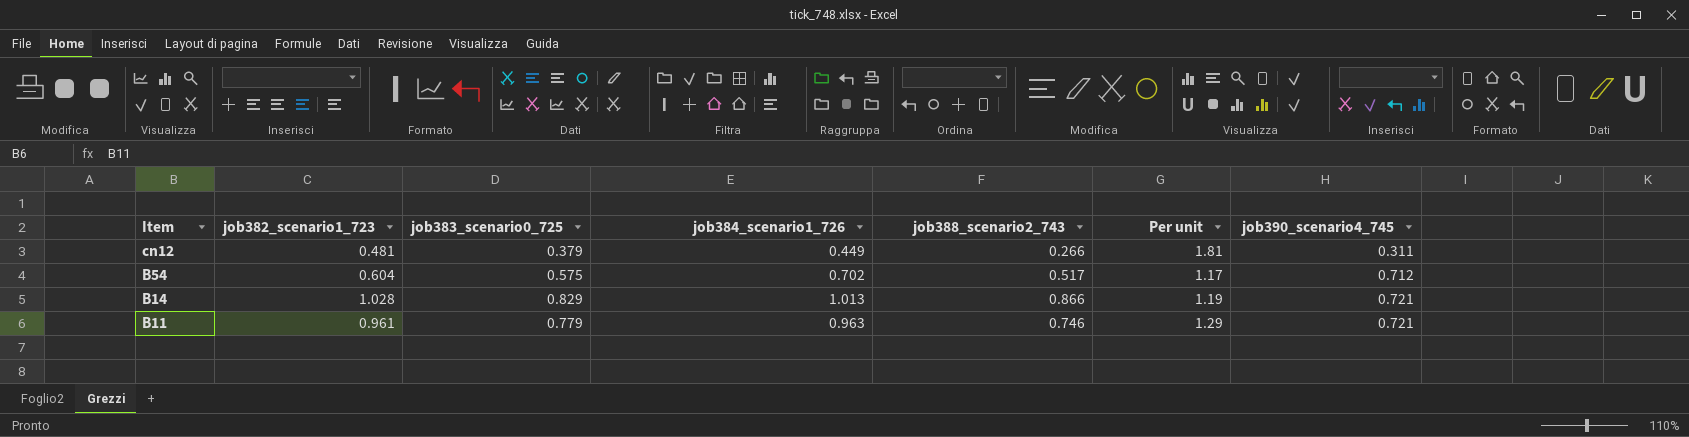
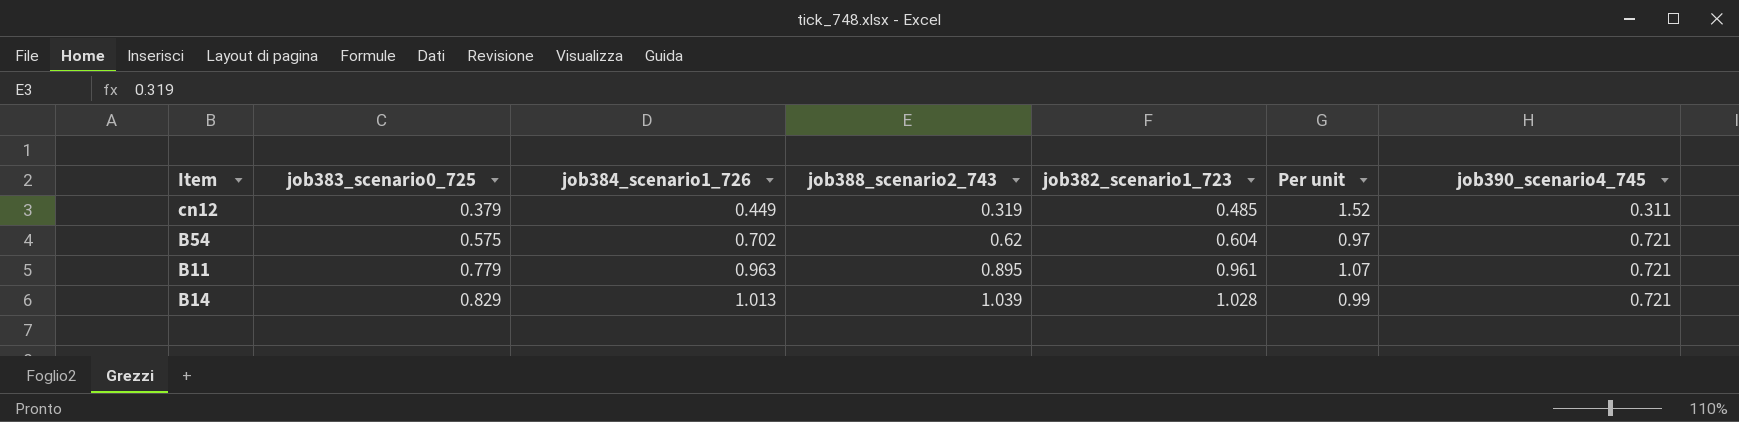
row order: Item descending -> job383_scenario0_725 ascending
column job382_scenario1_723 | position: 2 -> 5
cn12 | job388_scenario2_743: 0.266 -> 0.319
cn12 | job382_scenario1_723: 0.481 -> 0.485
cn12 | Per unit: 1.81 -> 1.52
B54 | job388_scenario2_743: 0.517 -> 0.62
B54 | Per unit: 1.17 -> 0.97
B54 | job390_scenario4_745: 0.712 -> 0.721
B11 | job388_scenario2_743: 0.746 -> 0.895
B11 | Per unit: 1.29 -> 1.07
B14 | job388_scenario2_743: 0.866 -> 1.039
B14 | Per unit: 1.19 -> 0.99

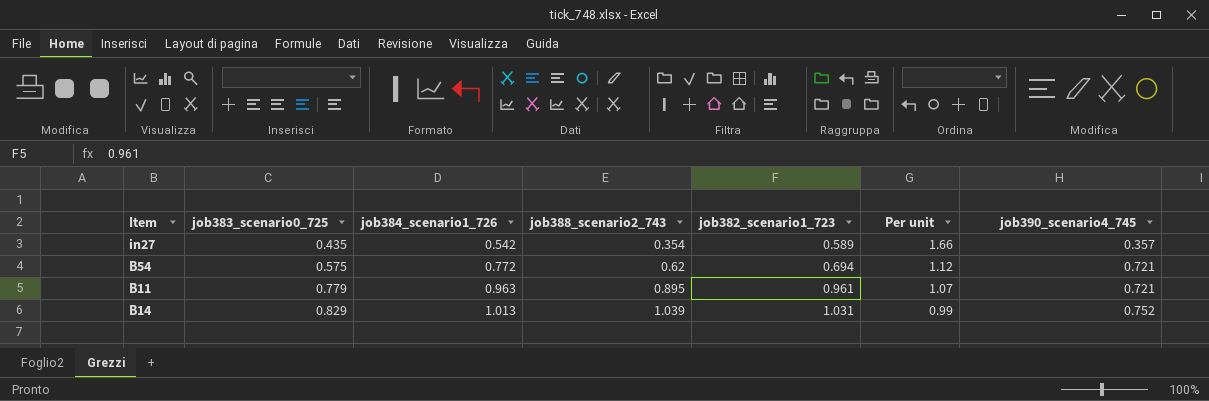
row cn12: 0.379 | 0.449 | 0.319 | 0.485 | 1.52 | 0.311 -> none
row in27: none -> 0.435 | 0.542 | 0.354 | 0.589 | 1.66 | 0.357
B54 | job384_scenario1_726: 0.702 -> 0.772
B54 | job382_scenario1_723: 0.604 -> 0.694
B54 | Per unit: 0.97 -> 1.12
B14 | job382_scenario1_723: 1.028 -> 1.031
B14 | job390_scenario4_745: 0.721 -> 0.752

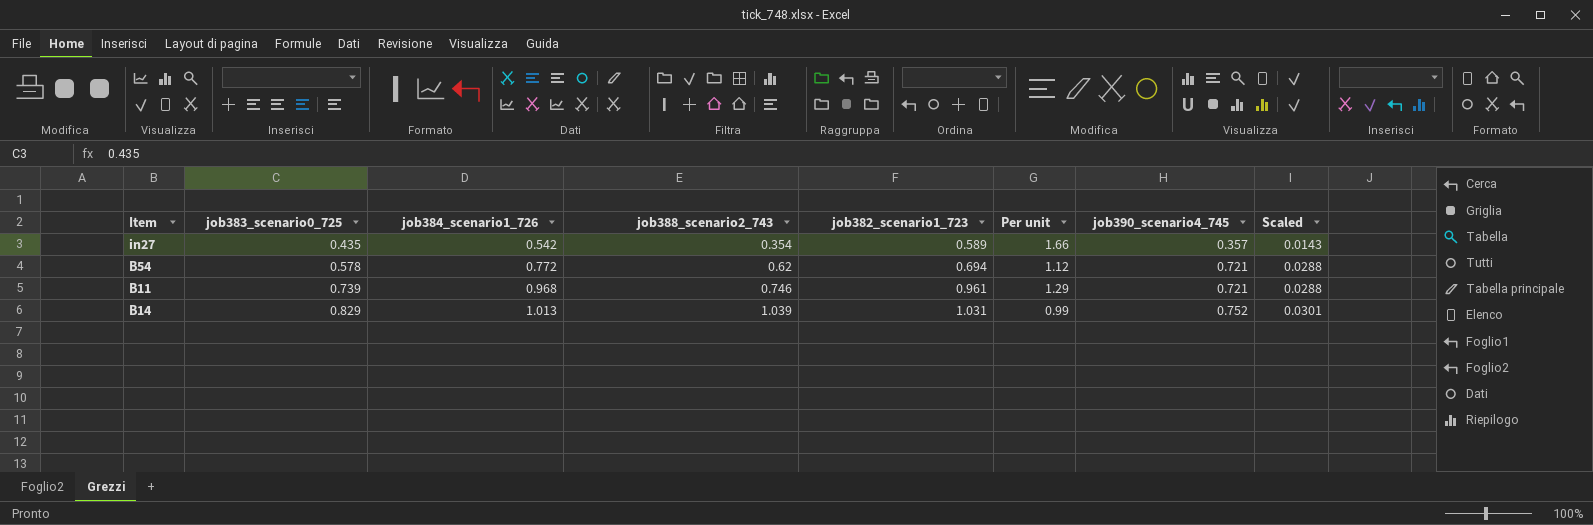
column Scaled | formula: none -> [job390_scenario4_745] * 0.04
B54 | job383_scenario0_725: 0.575 -> 0.578
B11 | job383_scenario0_725: 0.779 -> 0.739
B11 | job384_scenario1_726: 0.963 -> 0.968
B11 | job388_scenario2_743: 0.895 -> 0.746
B11 | Per unit: 1.07 -> 1.29

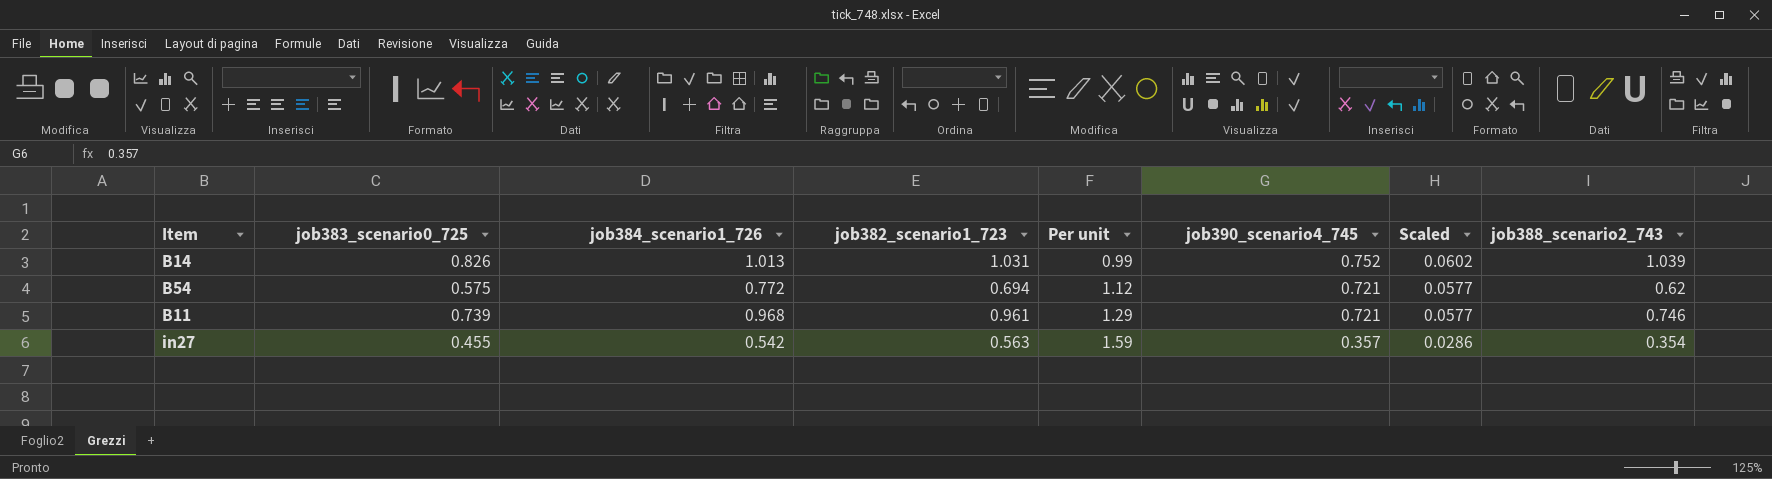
row order: job383_scenario0_725 ascending -> Per unit ascending
column Scaled | formula: [job390_scenario4_745] * 0.04 -> [job390_scenario4_745] * 0.08
column job388_scenario2_743 | position: 4 -> 8
B14 | job383_scenario0_725: 0.829 -> 0.826
B54 | job383_scenario0_725: 0.578 -> 0.575
in27 | job383_scenario0_725: 0.435 -> 0.455
in27 | job382_scenario1_723: 0.589 -> 0.563
in27 | Per unit: 1.66 -> 1.59

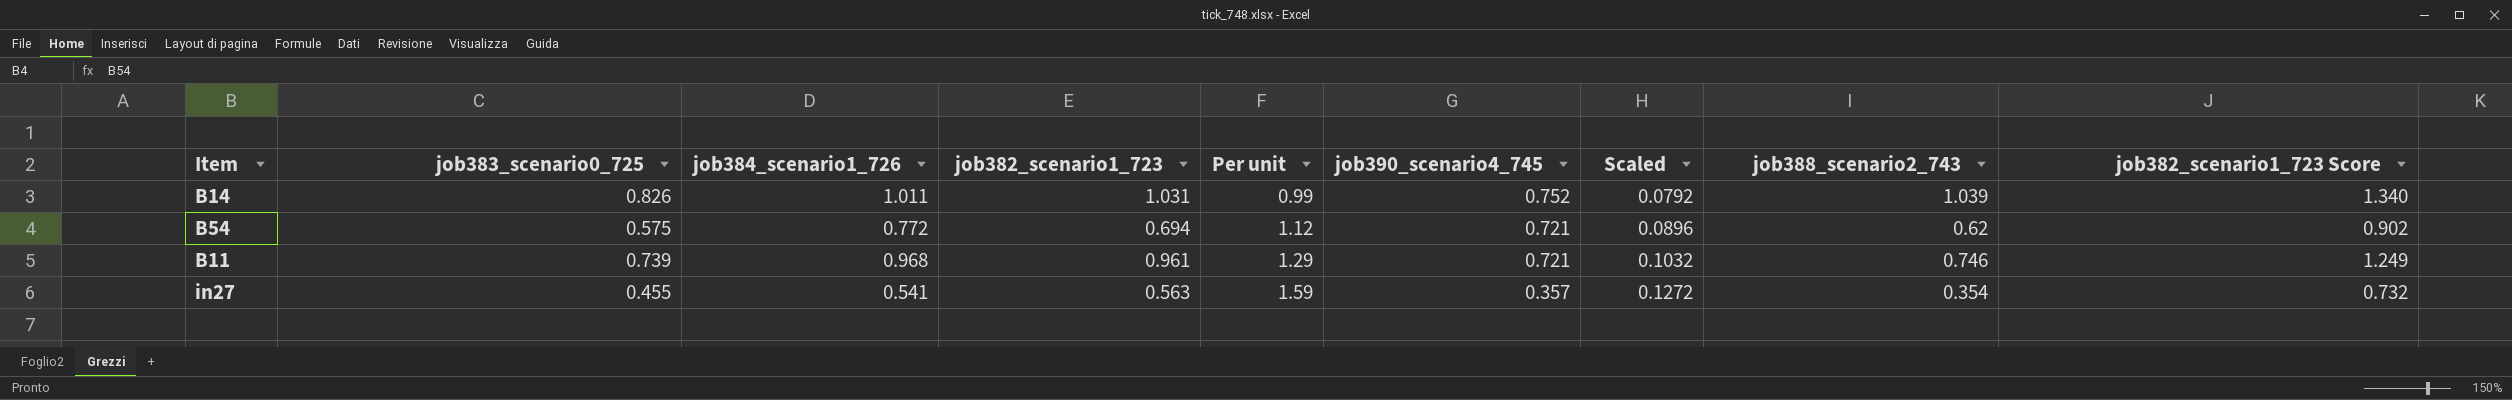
column Scaled | formula: [job390_scenario4_745] * 0.08 -> [Per unit] * 0.08
column job382_scenario1_723 Score | formula: none -> [job382_scenario1_723] * 1.3
B14 | job384_scenario1_726: 1.013 -> 1.011
in27 | job384_scenario1_726: 0.542 -> 0.541

